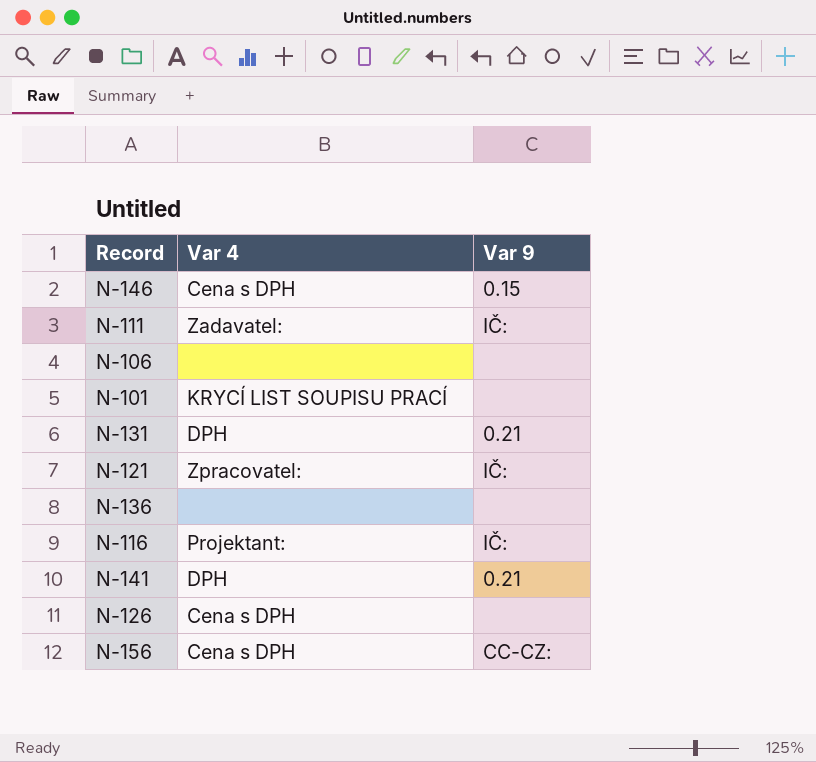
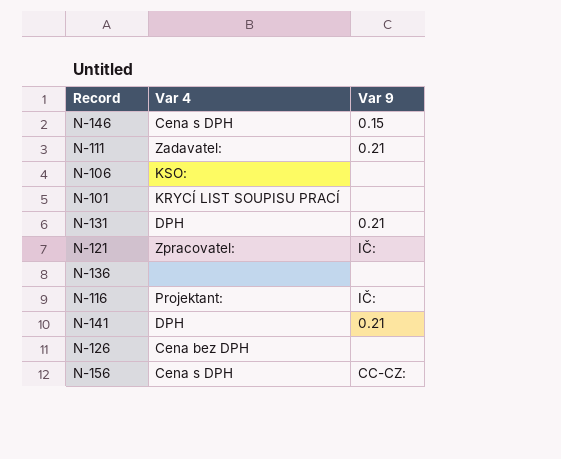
N-111 | Var 9: IČ: -> 0.21
N-106 | Var 4: none -> KSO:
N-126 | Var 4: Cena s DPH -> Cena bez DPH

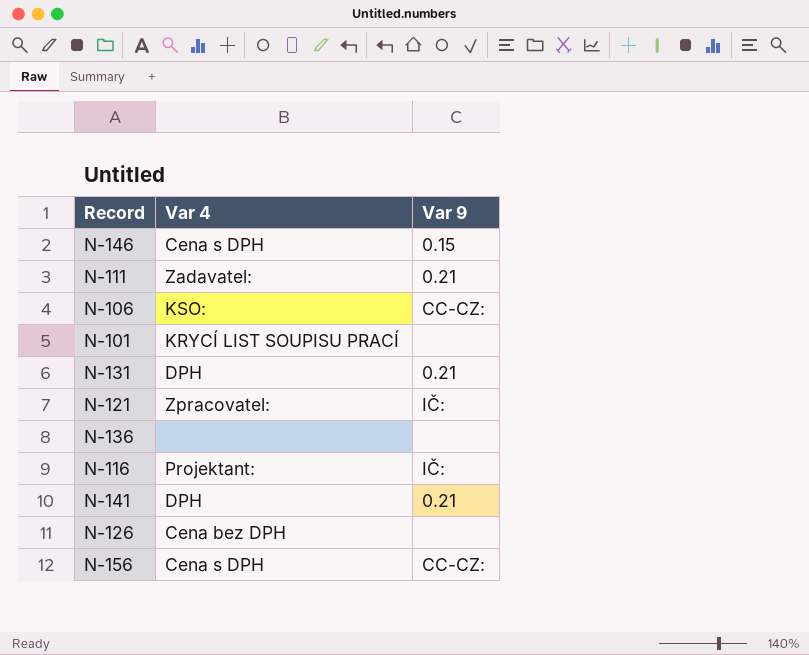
N-106 | Var 9: none -> CC-CZ:

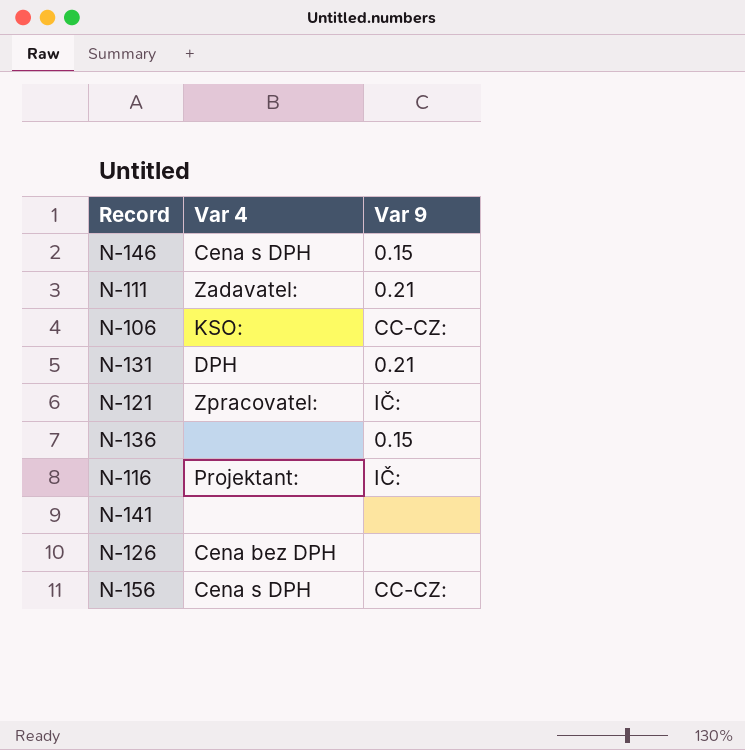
row N-101: KRYCÍ LIST SOUPISU PRACÍ | none -> none
N-136 | Var 9: none -> 0.15
N-141 | Var 4: DPH -> none
N-141 | Var 9: 0.21 -> none

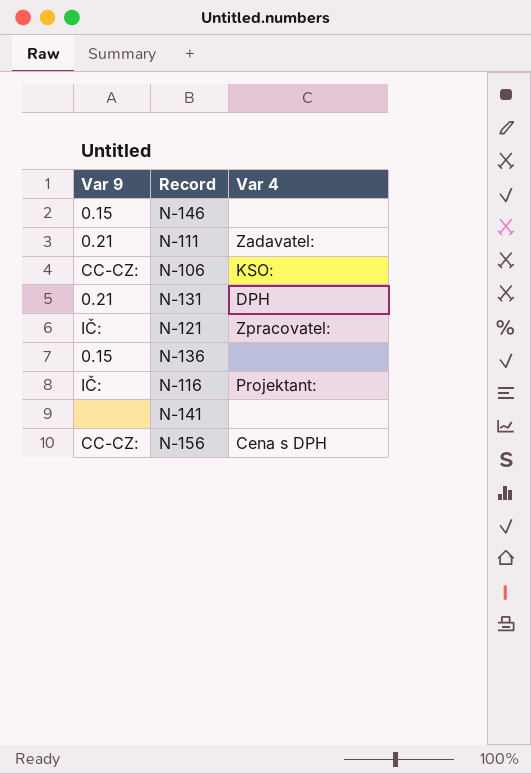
column Var 9 | position: 3 -> 1
row N-126: Cena bez DPH | none -> none
N-146 | Var 4: Cena s DPH -> none

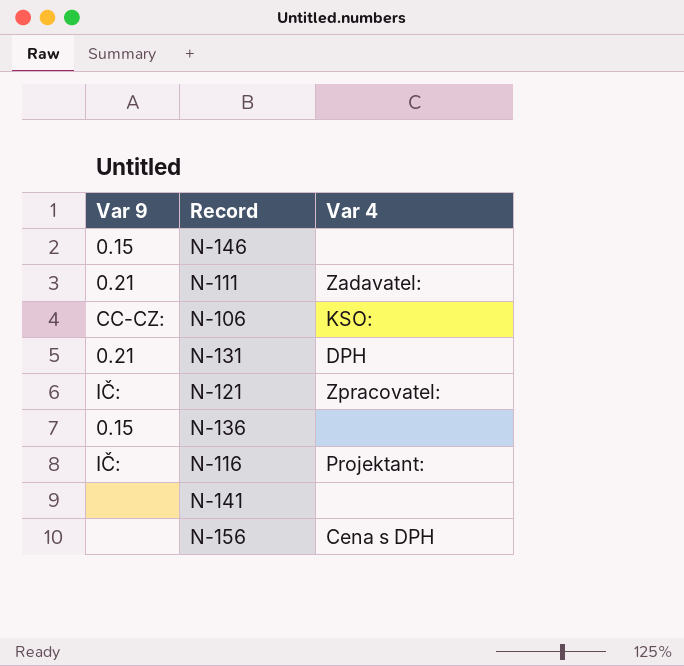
N-156 | Var 9: CC-CZ: -> none

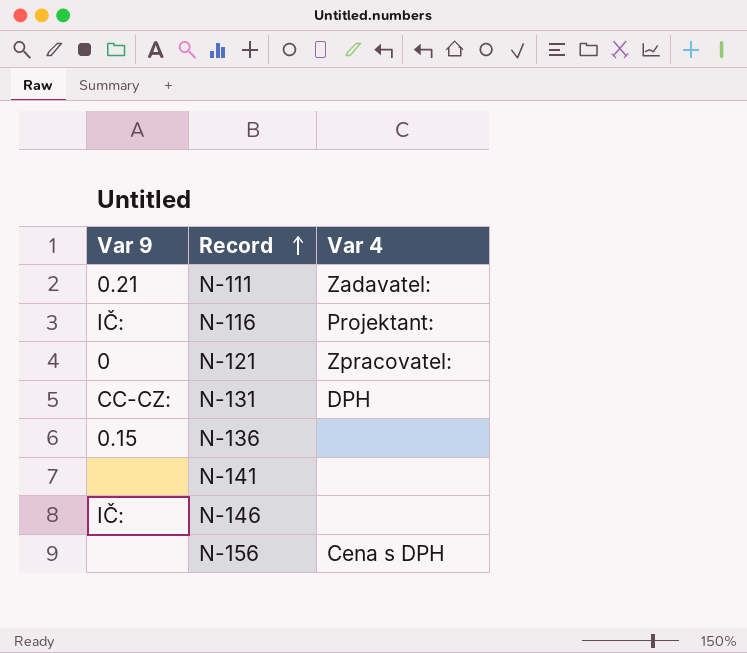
row order: none -> Record ascending
row N-106: CC-CZ: | KSO: -> none
N-121 | Var 9: IČ: -> 0
N-131 | Var 9: 0.21 -> CC-CZ:
N-146 | Var 9: 0.15 -> IČ:

